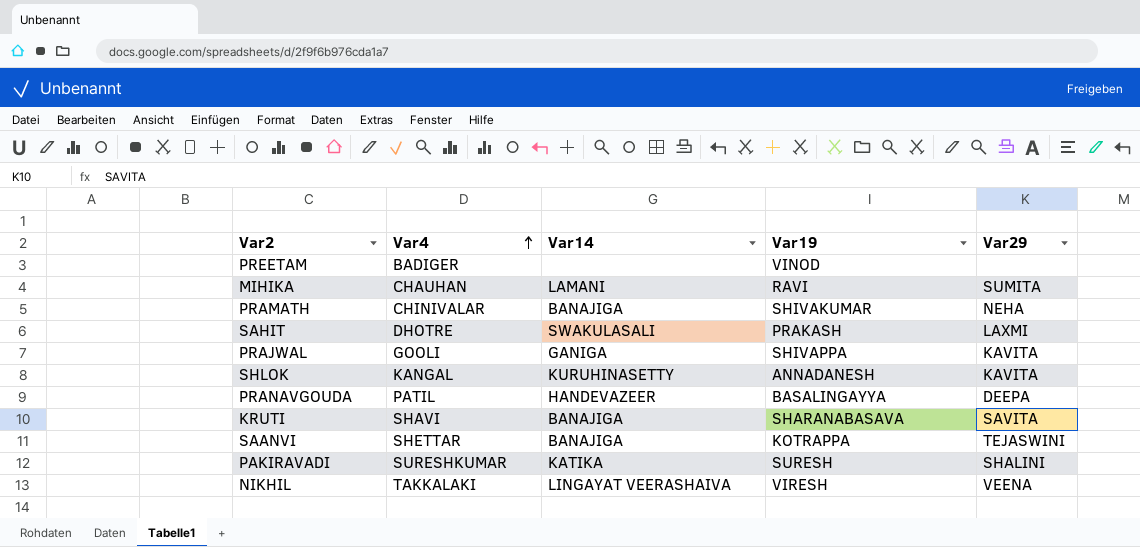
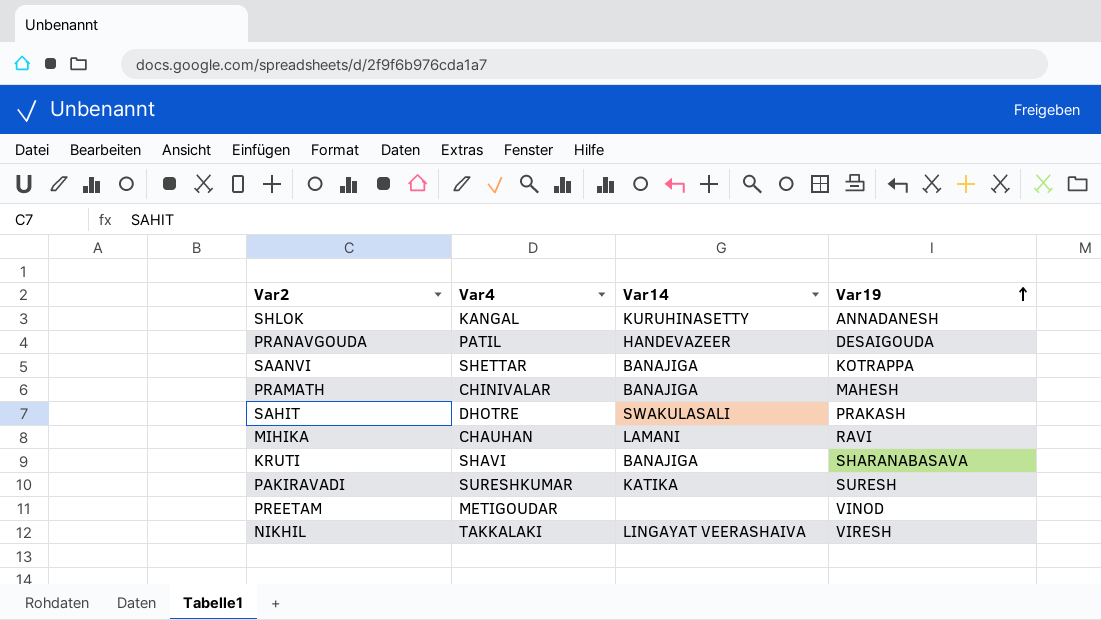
row order: Var4 ascending -> Var19 ascending
column Var29 | position: 5 -> none
row PRAJWAL: GOOLI | GANIGA | SHIVAPPA | KAVITA -> none
PRANAVGOUDA | Var19: BASALINGAYYA -> DESAIGOUDA
PRAMATH | Var19: SHIVAKUMAR -> MAHESH
PREETAM | Var4: BADIGER -> METIGOUDAR

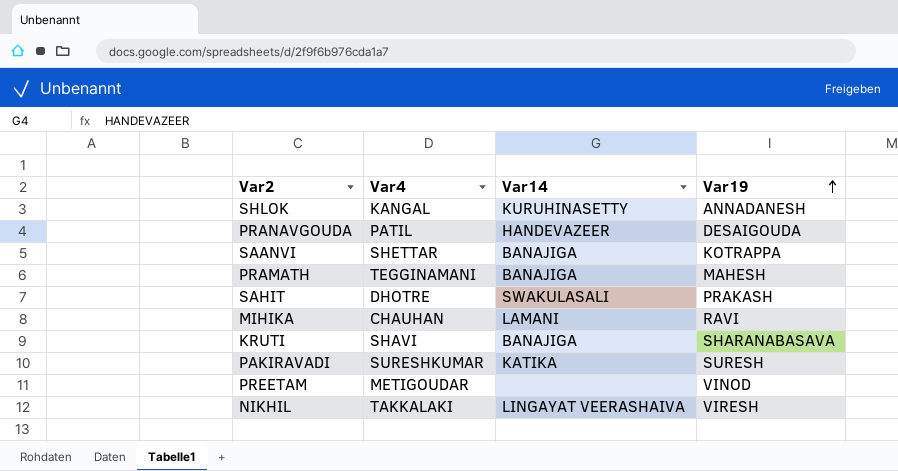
PRAMATH | Var4: CHINIVALAR -> TEGGINAMANI

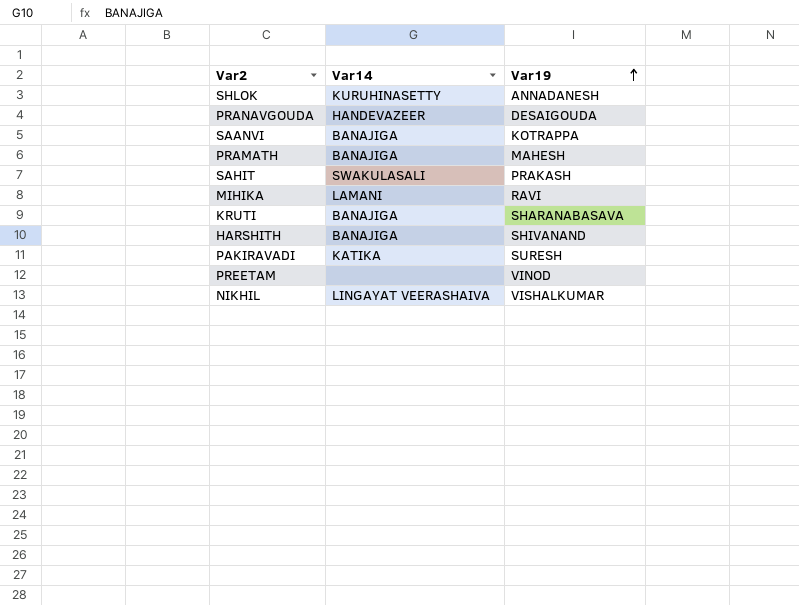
column Var4 | position: 2 -> none
row HARSHITH: none -> BANAJIGA | SHIVANAND
NIKHIL | Var19: VIRESH -> VISHALKUMAR

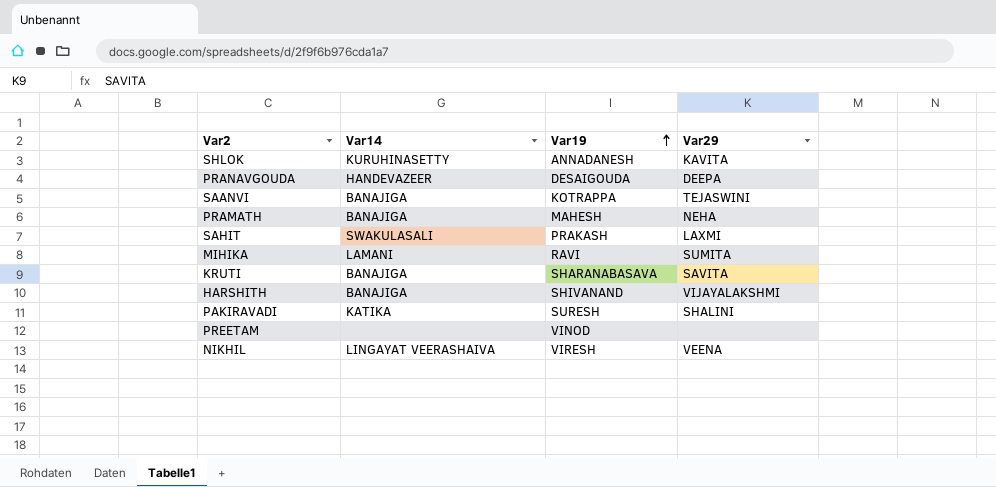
column Var29 | position: none -> 4
NIKHIL | Var19: VISHALKUMAR -> VIRESH

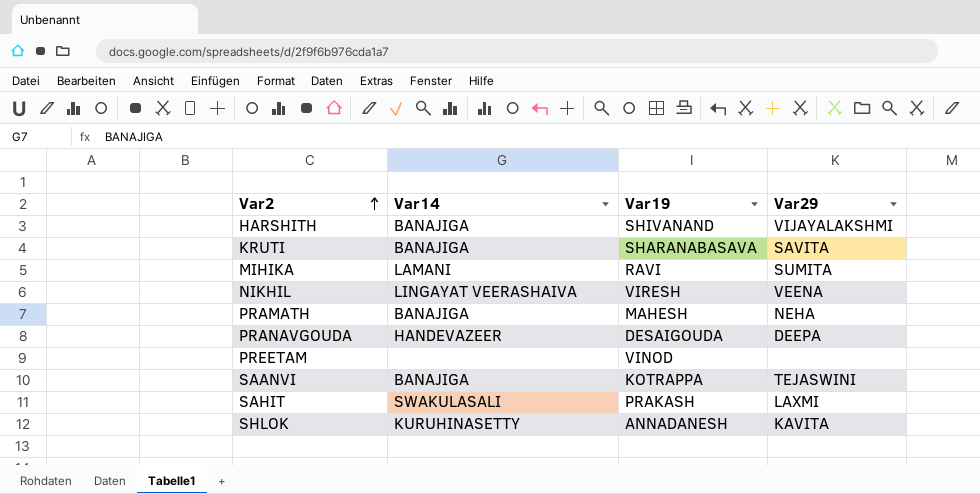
row order: Var19 ascending -> Var2 ascending
row PAKIRAVADI: KATIKA | SURESH | SHALINI -> none

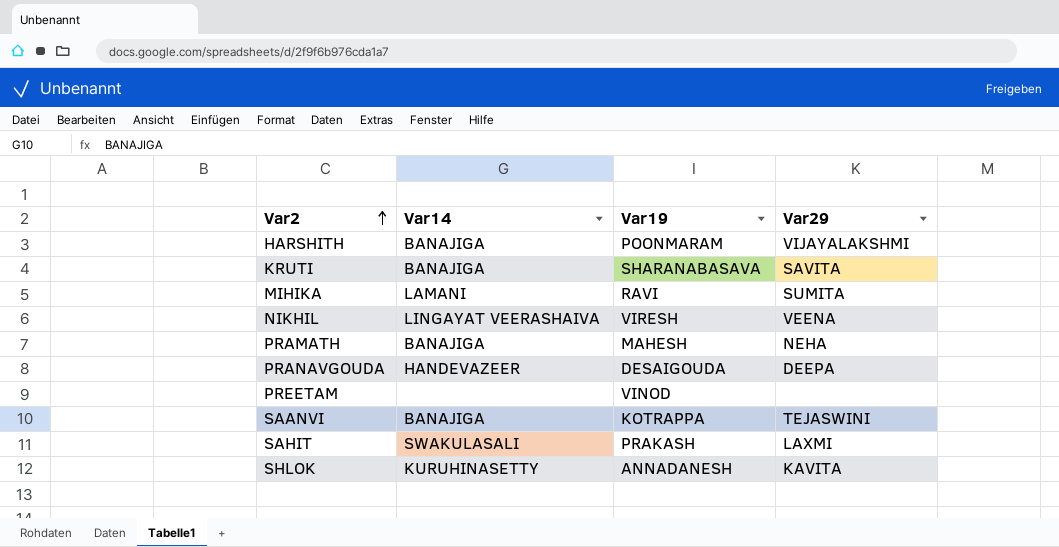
HARSHITH | Var19: SHIVANAND -> POONMARAM

